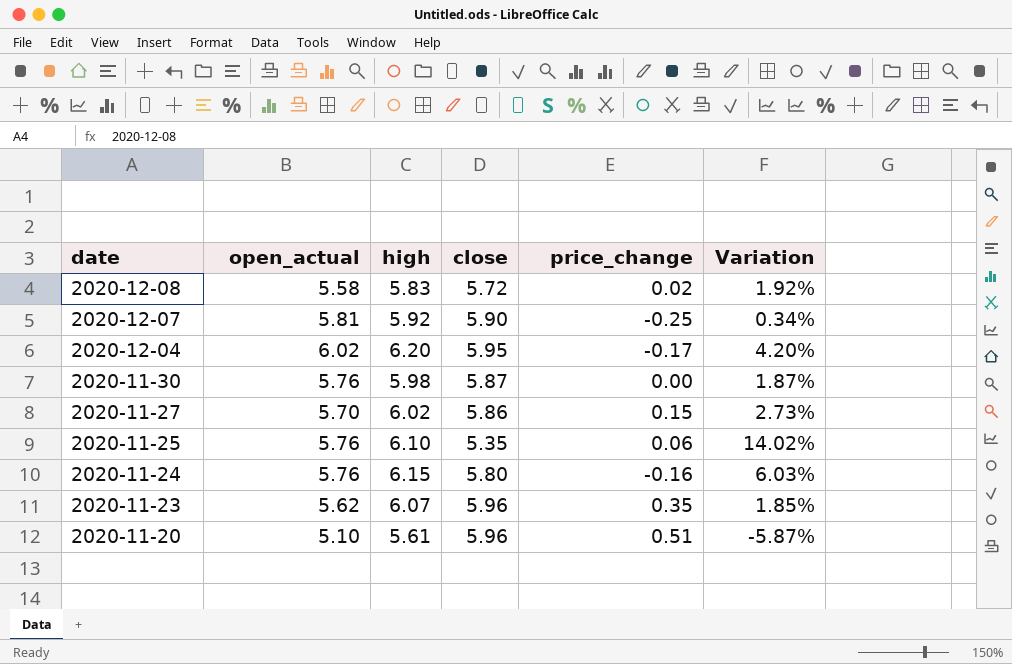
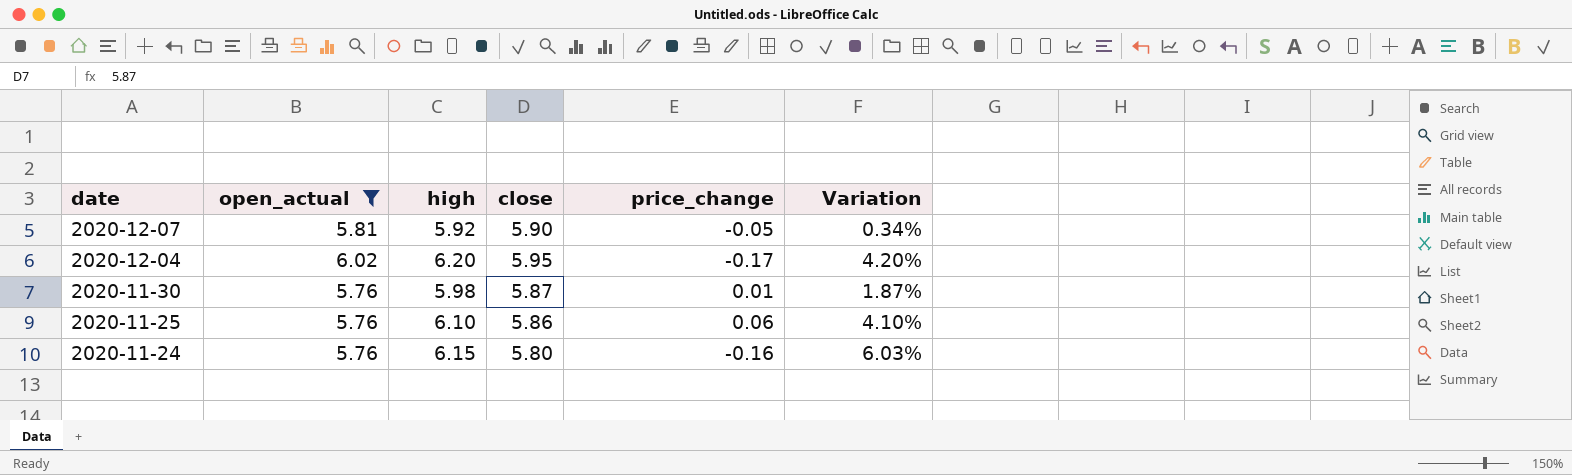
filter: none -> open_actual >= 5.76
2020-12-07 | price_change: -0.25 -> -0.05
2020-11-30 | price_change: 0.00 -> 0.01
2020-11-25 | close: 5.35 -> 5.86
2020-11-25 | Variation: 14.02% -> 4.10%

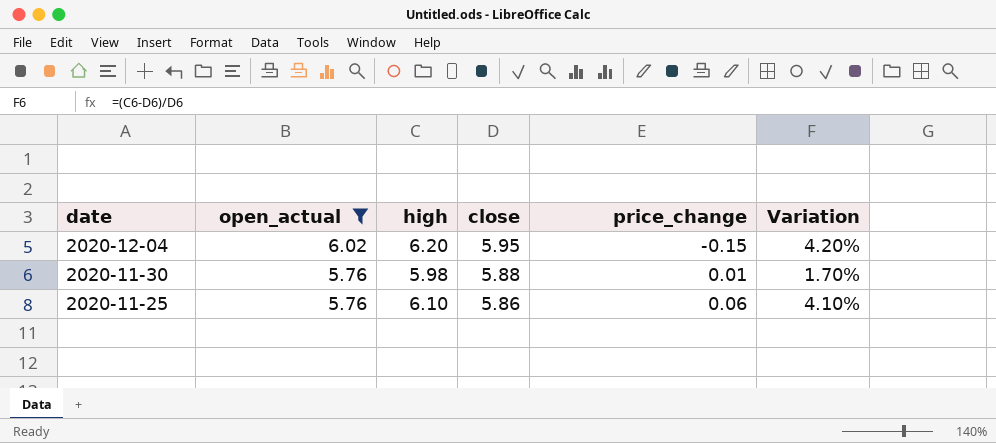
row 2020-12-07: 5.81 | 5.92 | 5.90 | -0.05 | 0.34% -> none
row 2020-11-24: 5.76 | 6.15 | 5.80 | -0.16 | 6.03% -> none
2020-12-04 | price_change: -0.17 -> -0.15
2020-11-30 | close: 5.87 -> 5.88
2020-11-30 | Variation: 1.87% -> 1.70%

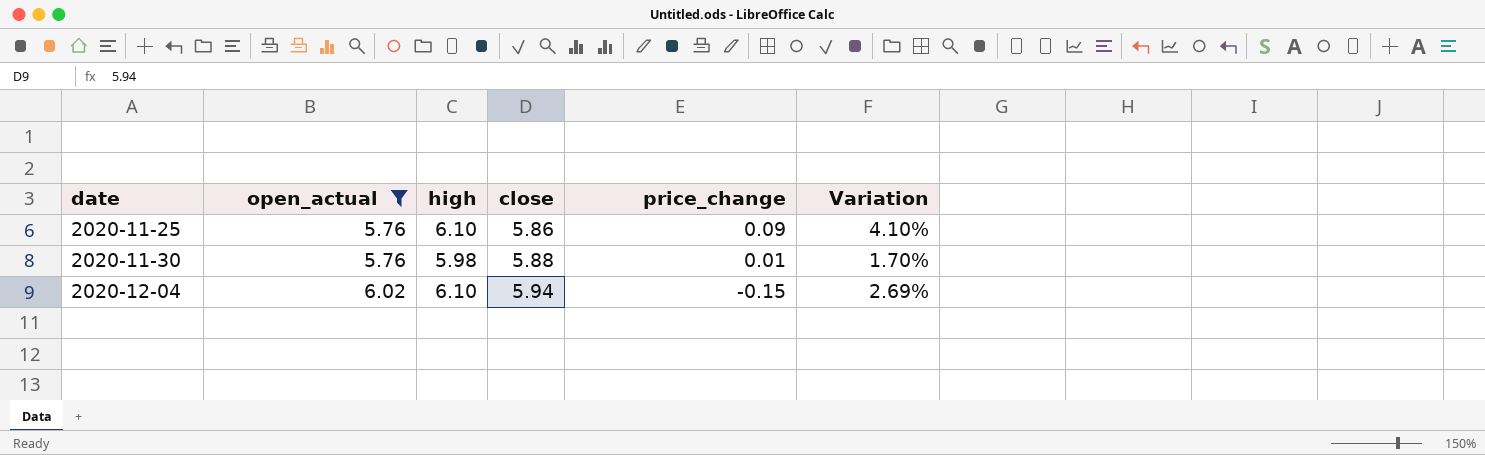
row order: date descending -> date ascending
2020-11-25 | price_change: 0.06 -> 0.09
2020-12-04 | high: 6.20 -> 6.10
2020-12-04 | close: 5.95 -> 5.94
2020-12-04 | Variation: 4.20% -> 2.69%

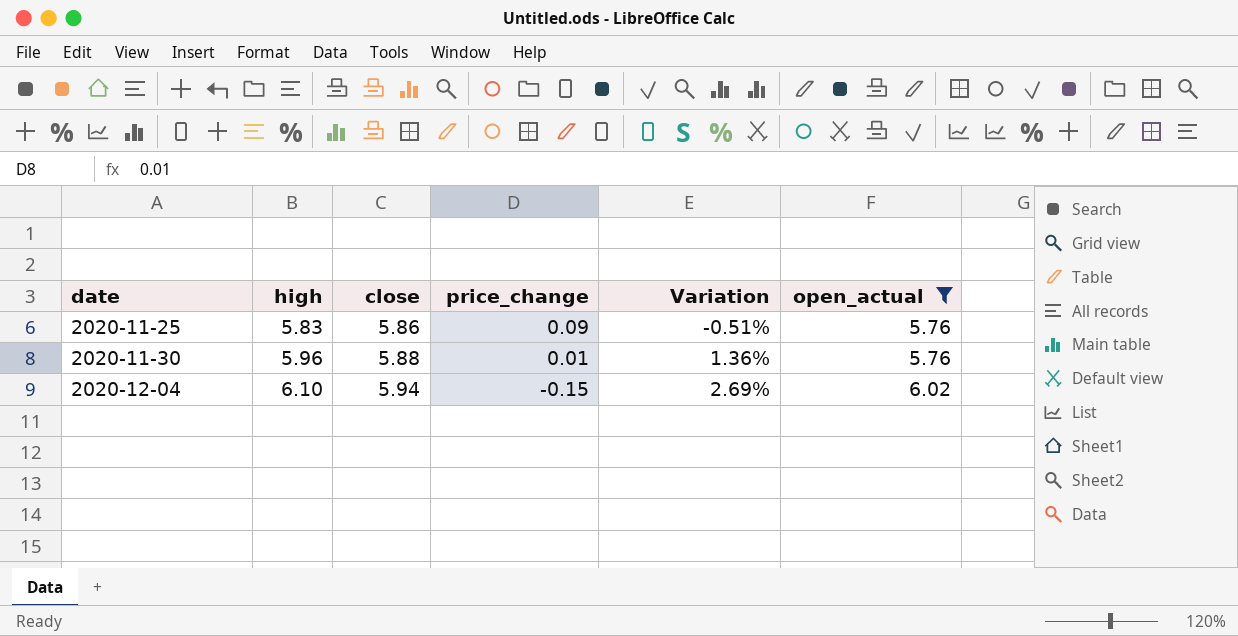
column open_actual | position: 2 -> 6
2020-11-25 | high: 6.10 -> 5.83
2020-11-25 | Variation: 4.10% -> -0.51%
2020-11-30 | high: 5.98 -> 5.96
2020-11-30 | Variation: 1.70% -> 1.36%

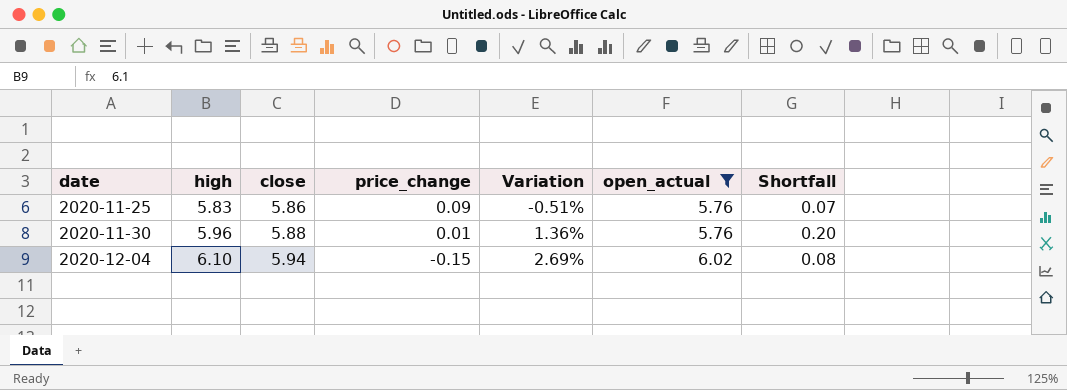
column Shortfall | formula: none -> [high] - [open_actual]

